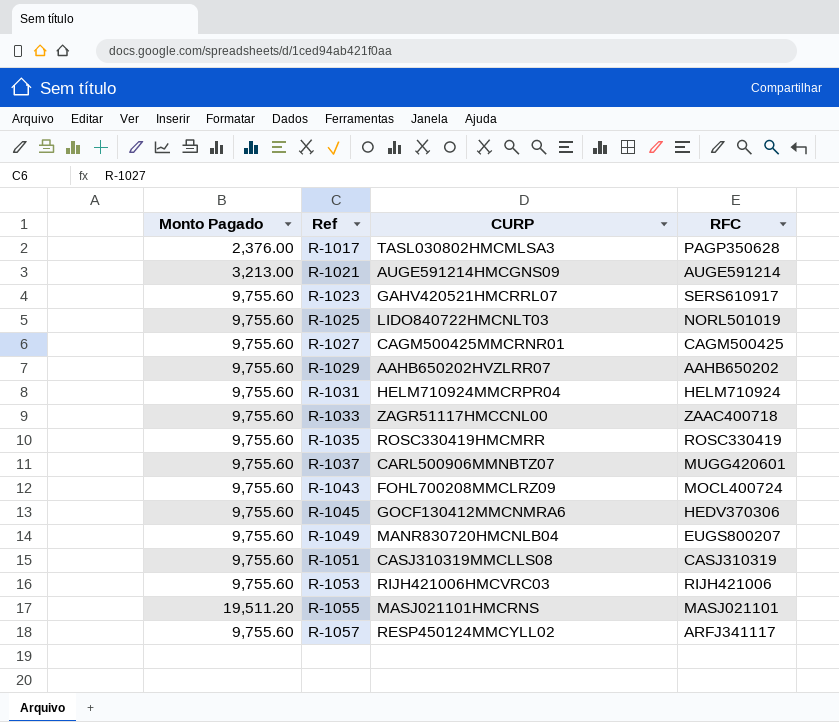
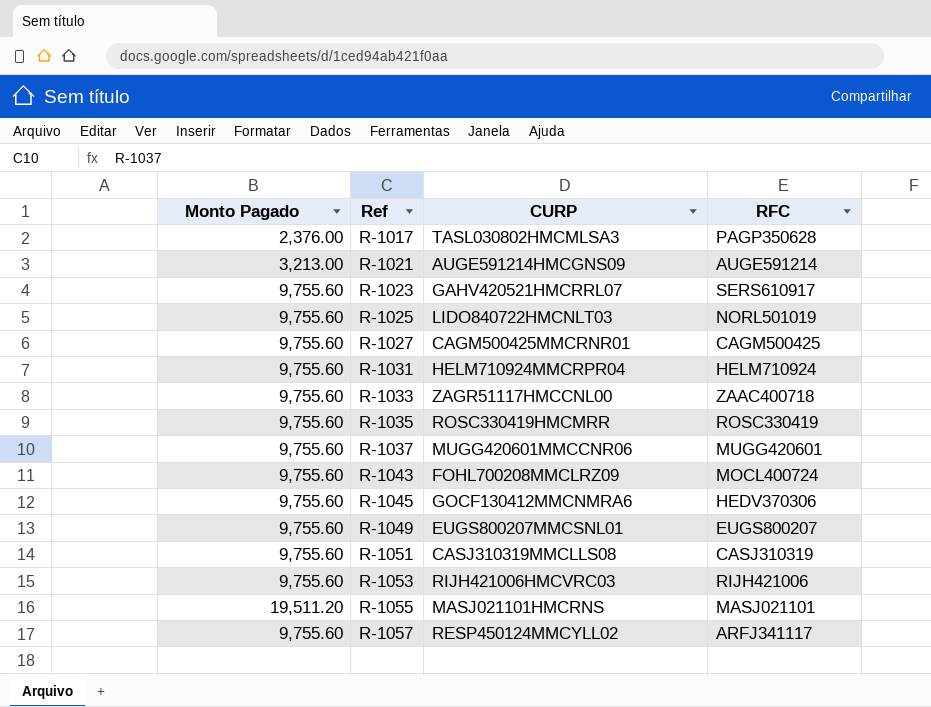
row R-1029: 9,755.60 | AAHB650202HVZLRR07 | AAHB650202 -> none
R-1037 | CURP: CARL500906MMNBTZ07 -> MUGG420601MMCCNR06
R-1049 | CURP: MANR830720HMCNLB04 -> EUGS800207MMCSNL01

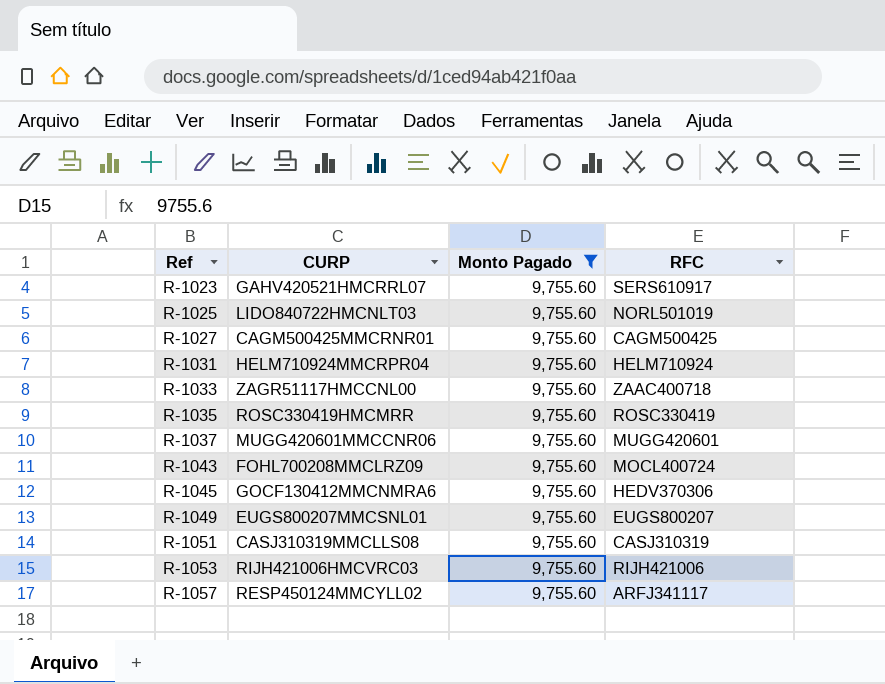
filter: none -> Monto Pagado = 9,755.60
column Monto Pagado | position: 1 -> 3

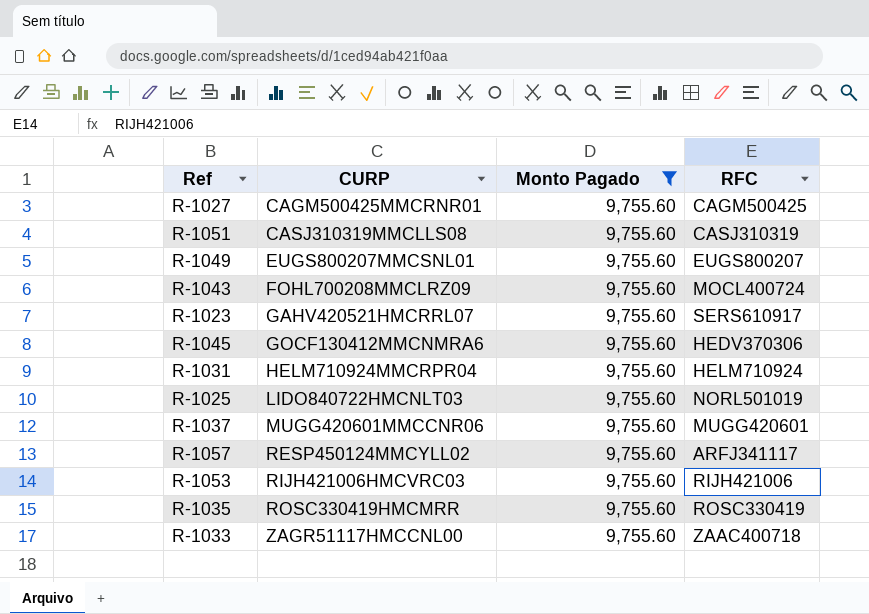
row order: Ref ascending -> CURP ascending

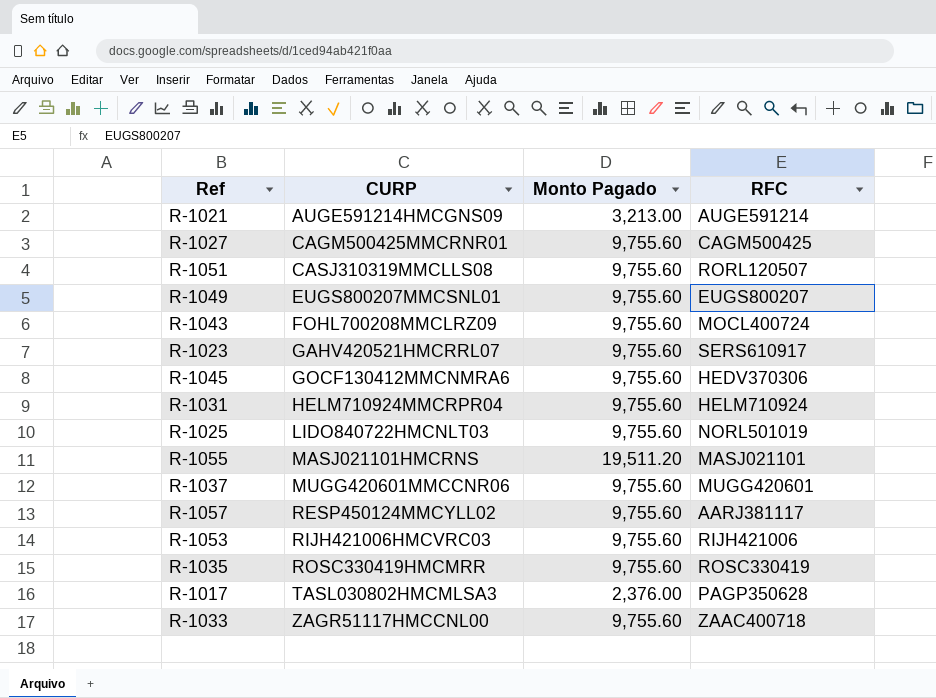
filter: Monto Pagado = 9,755.60 -> none
R-1051 | RFC: CASJ310319 -> RORL120507
R-1057 | RFC: ARFJ341117 -> AARJ381117

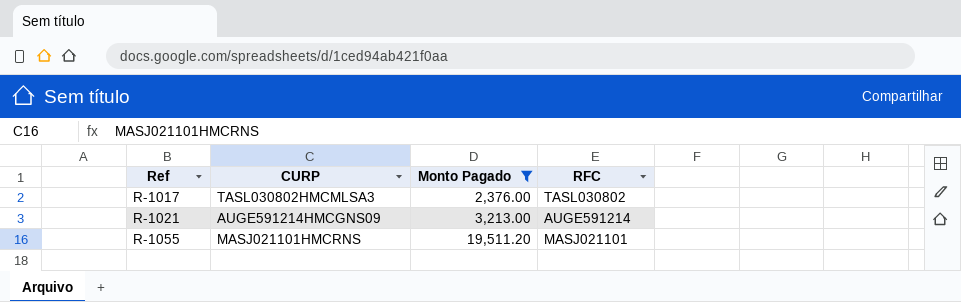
filter: none -> Monto Pagado != 9,755.60
row order: CURP ascending -> Ref ascending
R-1017 | RFC: PAGP350628 -> TASL030802

